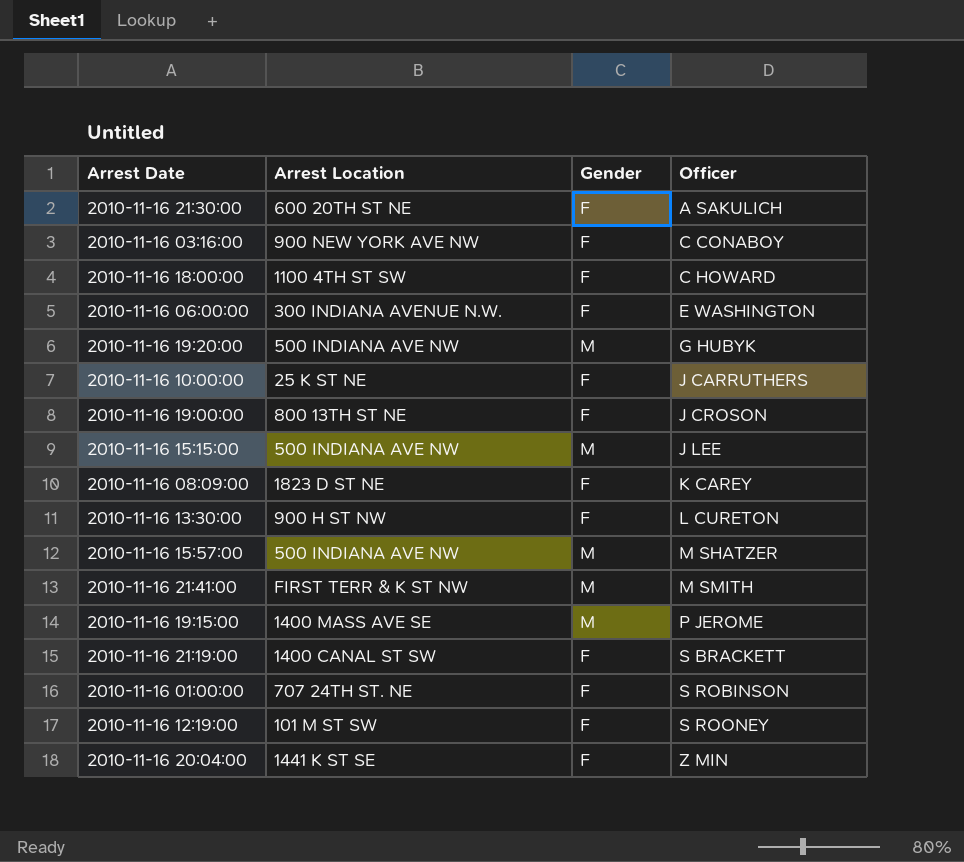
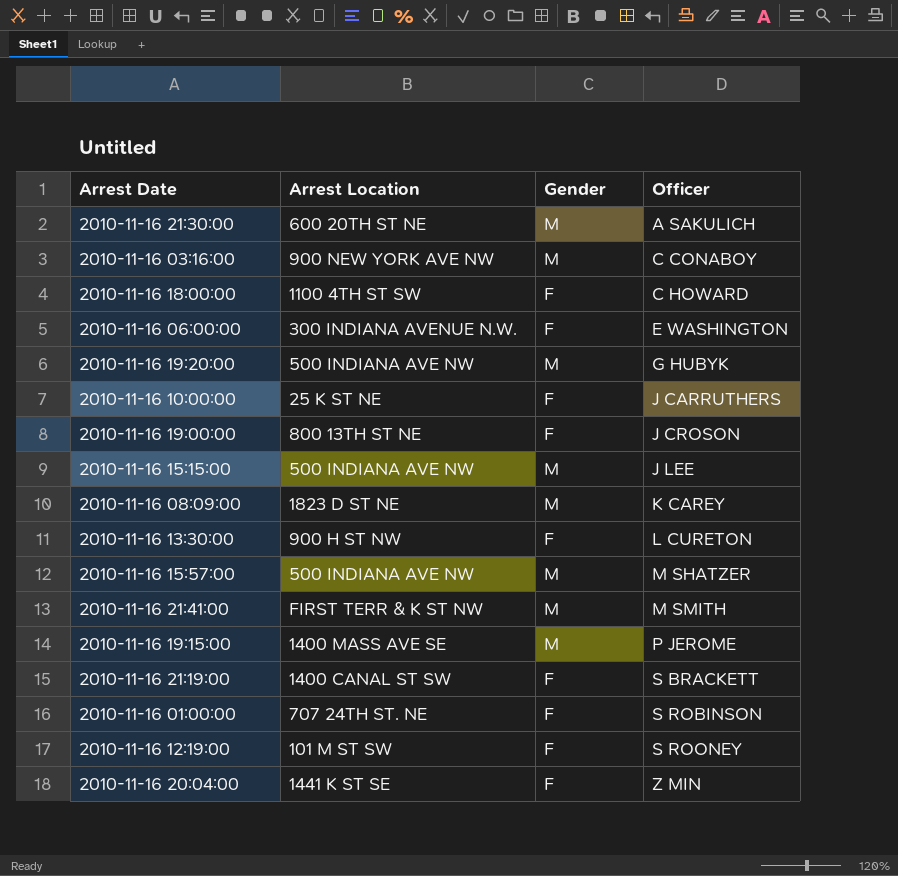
2010-11-16 21:30:00 | Gender: F -> M
2010-11-16 03:16:00 | Gender: F -> M
2010-11-16 08:09:00 | Gender: F -> M

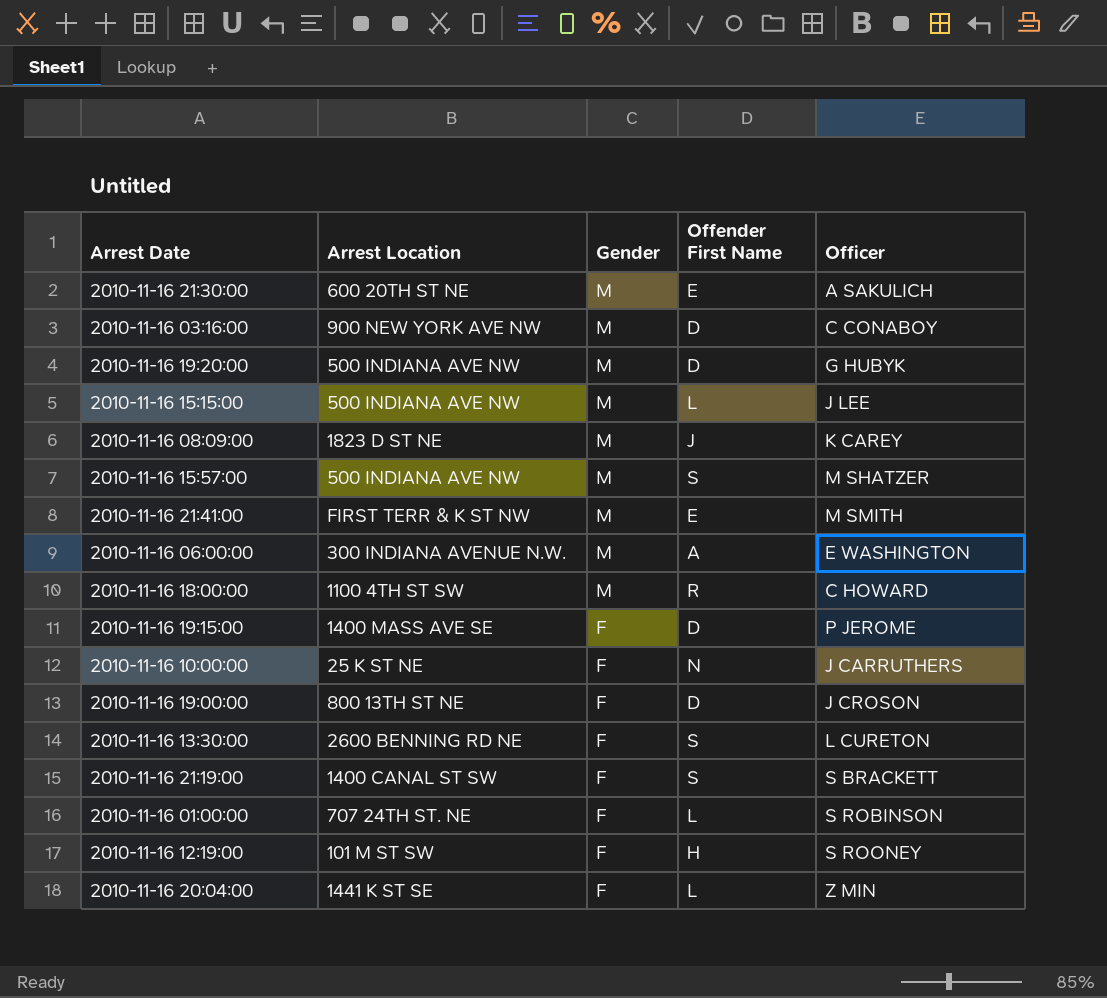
row order: Officer ascending -> Gender descending
column Offender First Name | position: none -> 4
2010-11-16 06:00:00 | Gender: F -> M
2010-11-16 18:00:00 | Gender: F -> M
2010-11-16 19:15:00 | Gender: M -> F
2010-11-16 13:30:00 | Arrest Location: 900 H ST NW -> 2600 BENNING RD NE

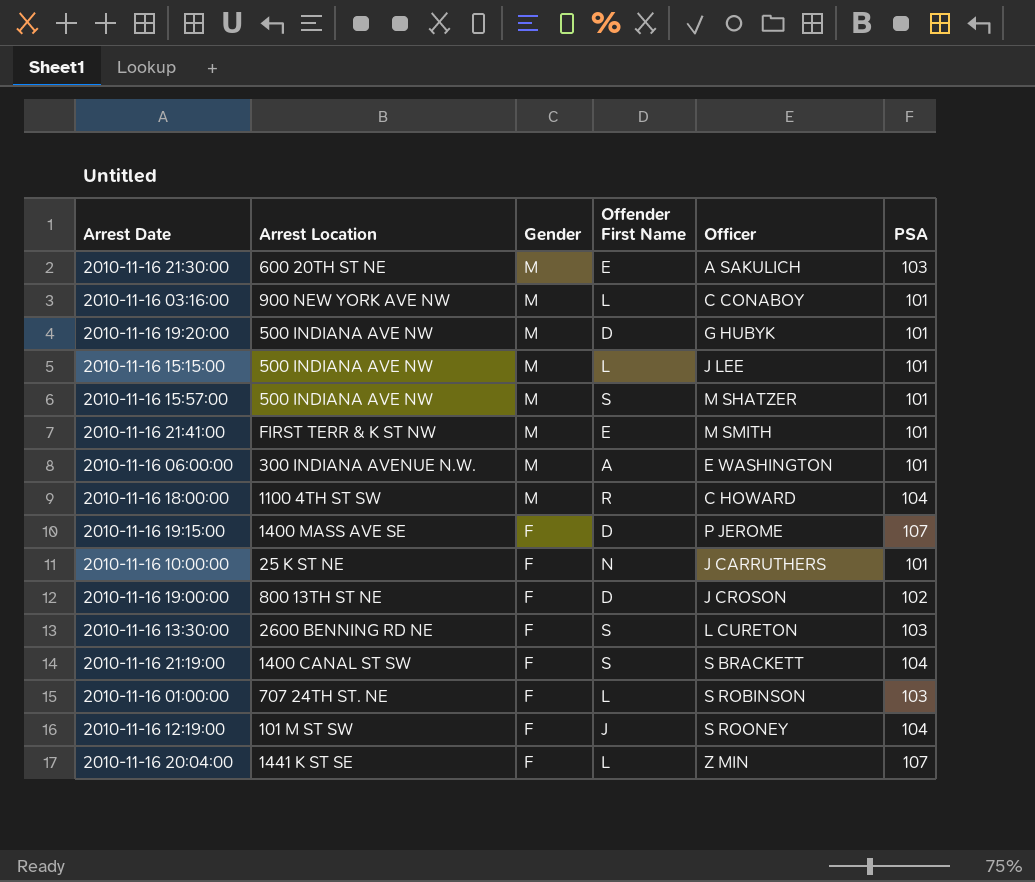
column PSA | position: none -> 6
row 2010-11-16 08:09:00: 1823 D ST NE | M | J | K CAREY -> none
2010-11-16 03:16:00 | Offender First Name: D -> L
2010-11-16 12:19:00 | Offender First Name: H -> J

